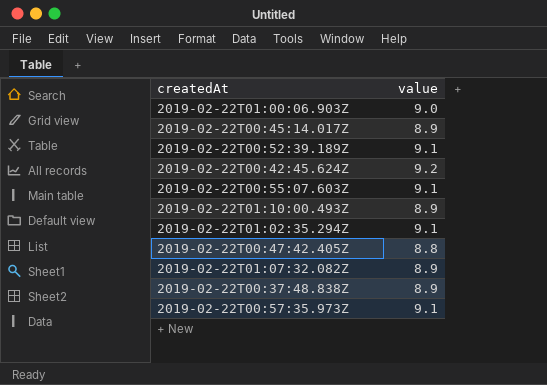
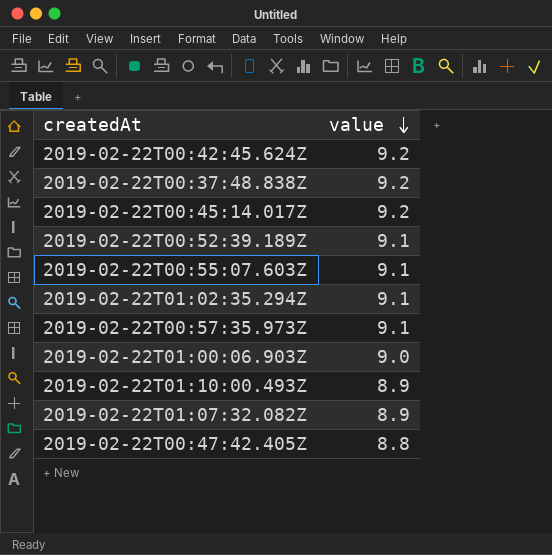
row order: none -> value descending
2019-02-22T00:37:48.838Z | value: 8.9 -> 9.2
2019-02-22T00:45:14.017Z | value: 8.9 -> 9.2

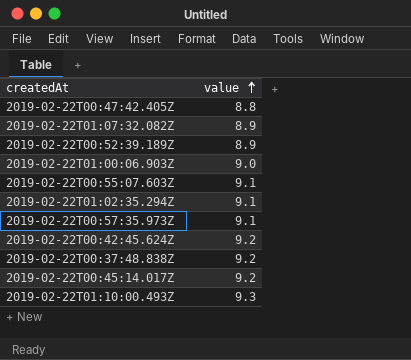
row order: value descending -> value ascending
2019-02-22T00:52:39.189Z | value: 9.1 -> 8.9
2019-02-22T01:10:00.493Z | value: 8.9 -> 9.3

